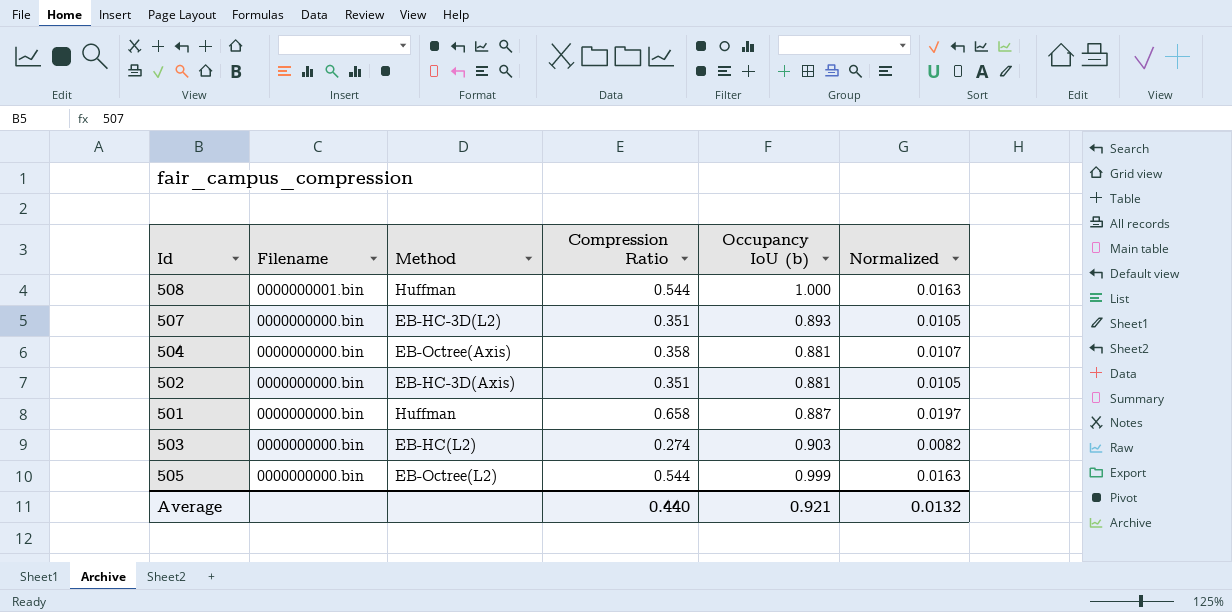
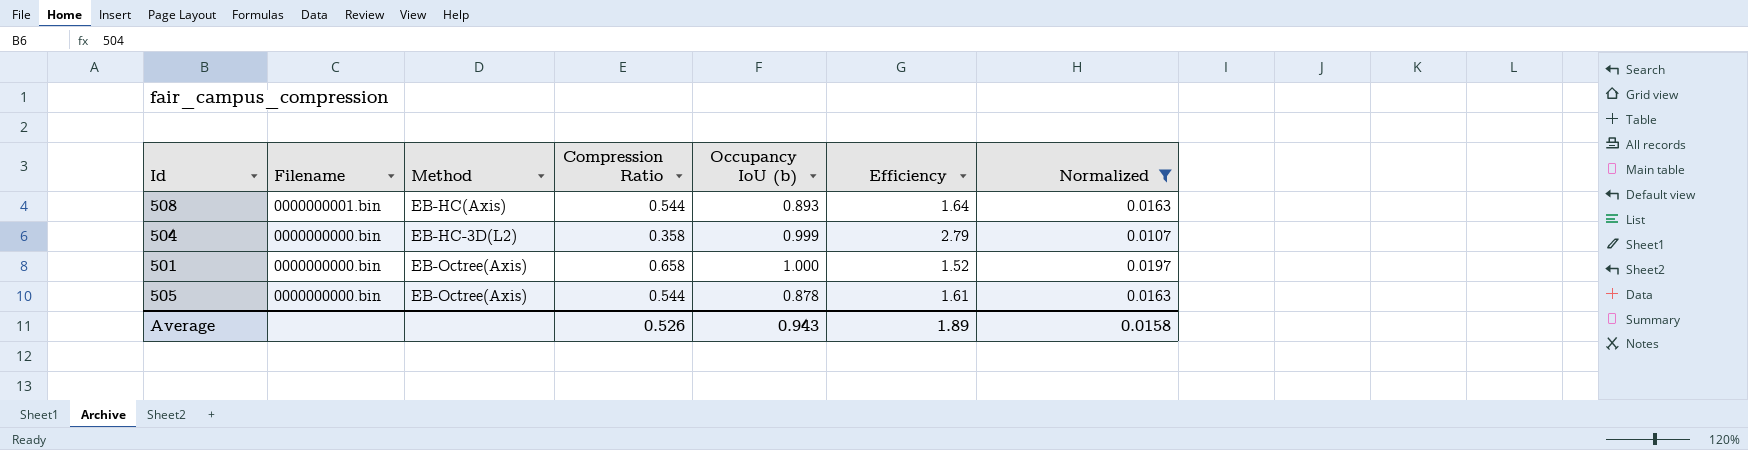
filter: none -> Normalized >= 0.0107
column Efficiency | formula: none -> [Occupancy IoU (b)] / [Compression Ratio]
508 | Method: Huffman -> EB-HC(Axis)
508 | Occupancy IoU (b): 1.000 -> 0.893
504 | Method: EB-Octree(Axis) -> EB-HC-3D(L2)
504 | Occupancy IoU (b): 0.881 -> 0.999
501 | Method: Huffman -> EB-Octree(Axis)
501 | Occupancy IoU (b): 0.887 -> 1.000
505 | Method: EB-Octree(L2) -> EB-Octree(Axis)
505 | Occupancy IoU (b): 0.999 -> 0.878
Average | Compression Ratio: 0.440 -> 0.526
Average | Occupancy IoU (b): 0.921 -> 0.943
Average | Normalized: 0.0132 -> 0.0158

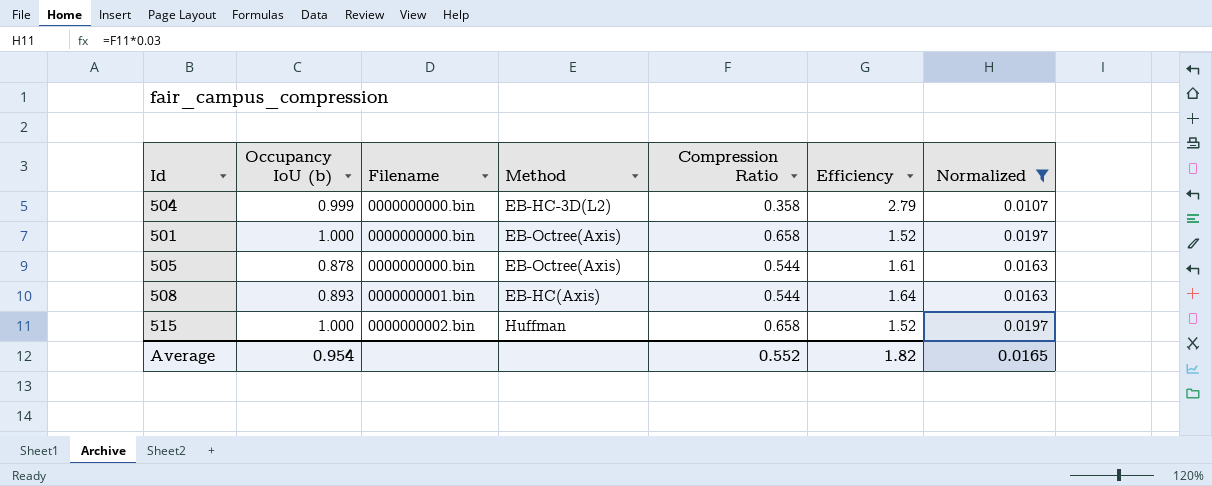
row order: Filename descending -> Filename ascending
column Occupancy IoU (b) | position: 5 -> 2
row 515: none -> 1.000 | 0000000002.bin | Huffman | 0.658 | 1.52 | 0.0197
Average | Occupancy IoU (b): 0.943 -> 0.954
Average | Compression Ratio: 0.526 -> 0.552
Average | Efficiency: 1.89 -> 1.82
Average | Normalized: 0.0158 -> 0.0165

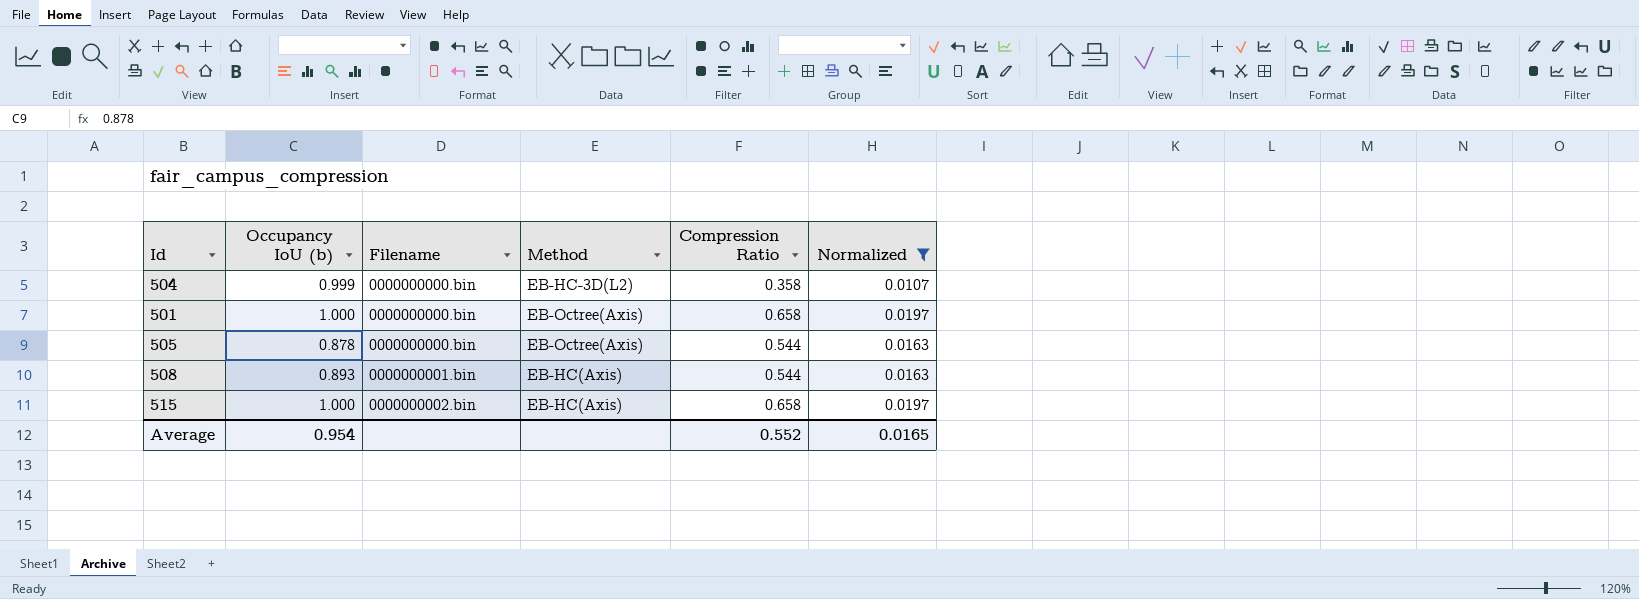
column Efficiency | formula: [Occupancy IoU (b)] / [Compression Ratio] -> none
515 | Method: Huffman -> EB-HC(Axis)

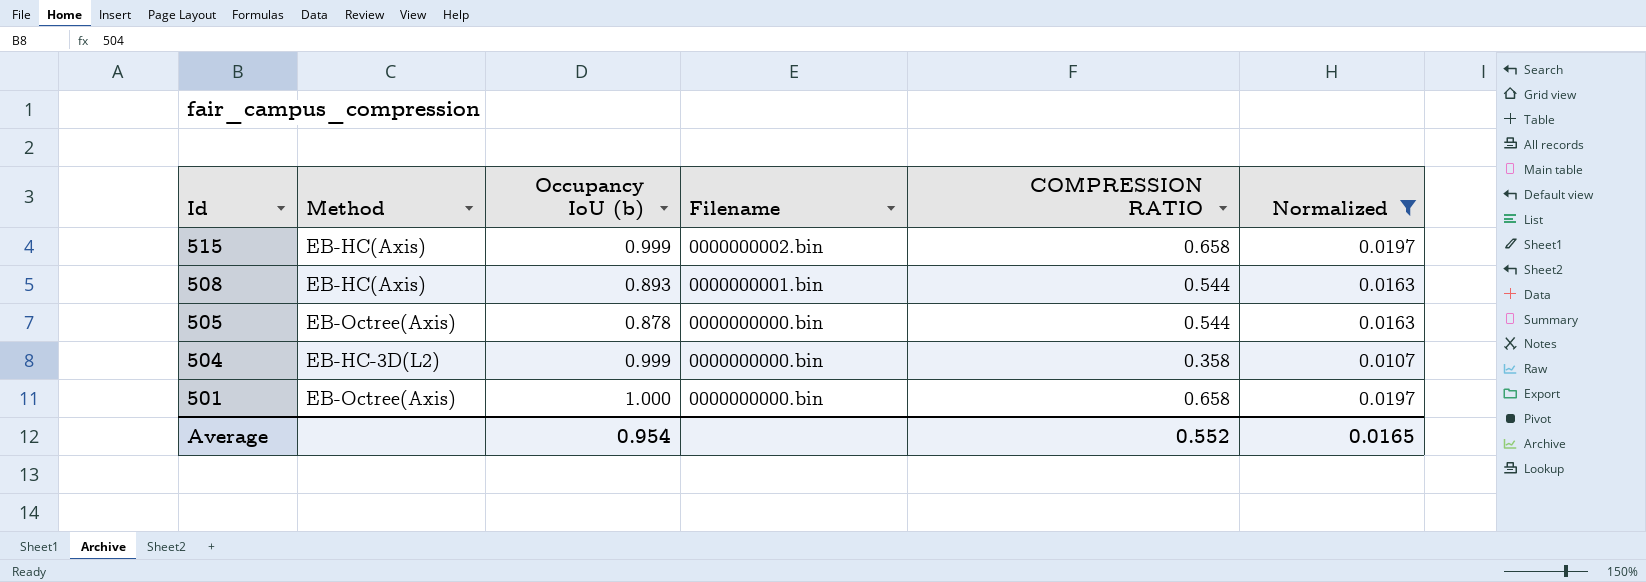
row order: Filename ascending -> Id descending
column Method | position: 4 -> 2
column name: Compression Ratio -> COMPRESSION RATIO
515 | Occupancy IoU (b): 1.000 -> 0.999

